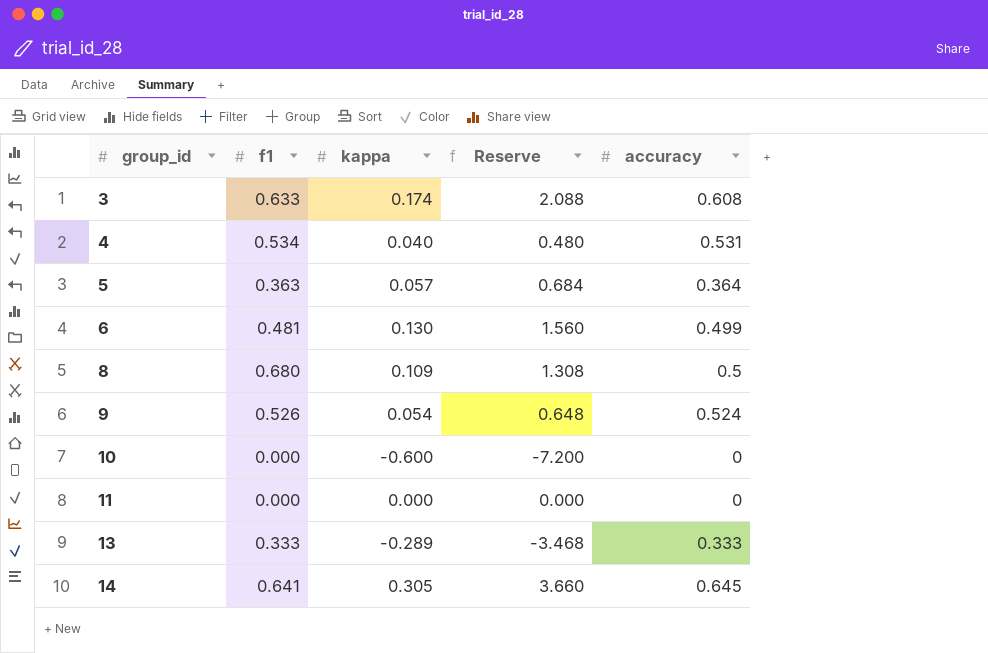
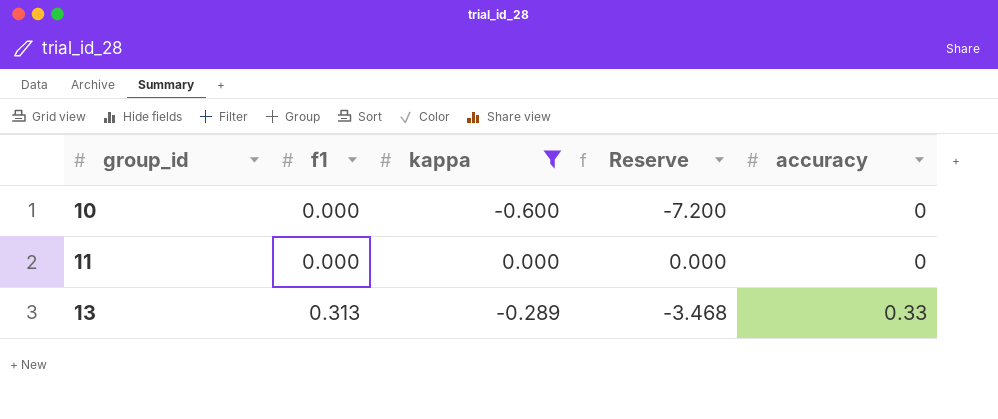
filter: none -> kappa <= 0.000
13 | f1: 0.333 -> 0.313
13 | accuracy: 0.333 -> 0.33

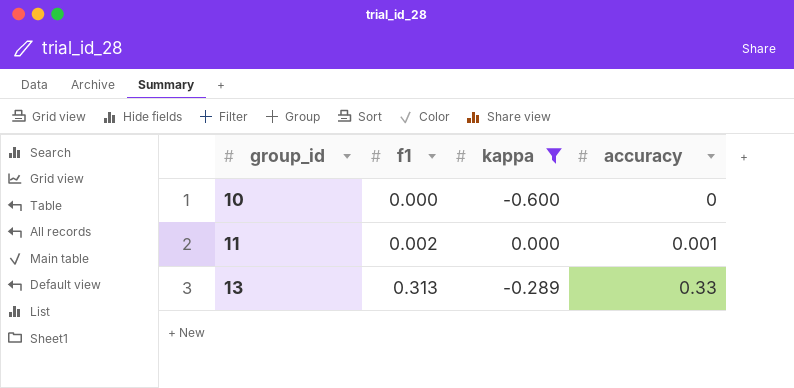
column Reserve | formula: [kappa] * 12 -> none
11 | f1: 0.000 -> 0.002
11 | accuracy: 0 -> 0.001

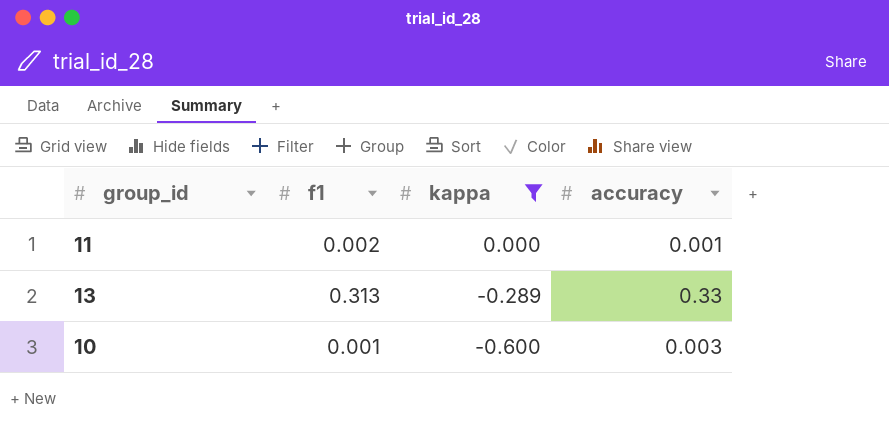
row order: group_id ascending -> kappa descending
10 | f1: 0.000 -> 0.001
10 | accuracy: 0 -> 0.003

